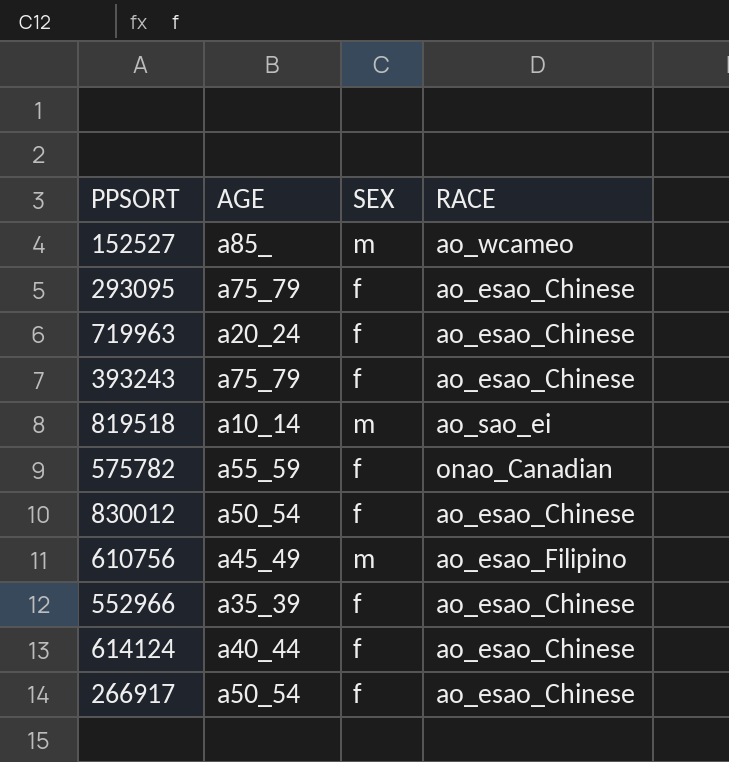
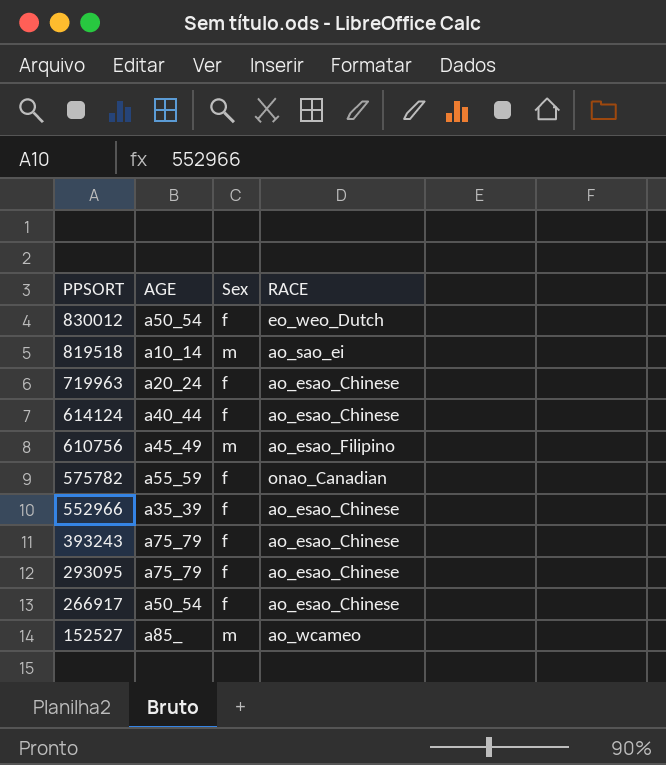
row order: none -> PPSORT descending
column name: SEX -> Sex
830012 | RACE: ao_esao_Chinese -> eo_weo_Dutch

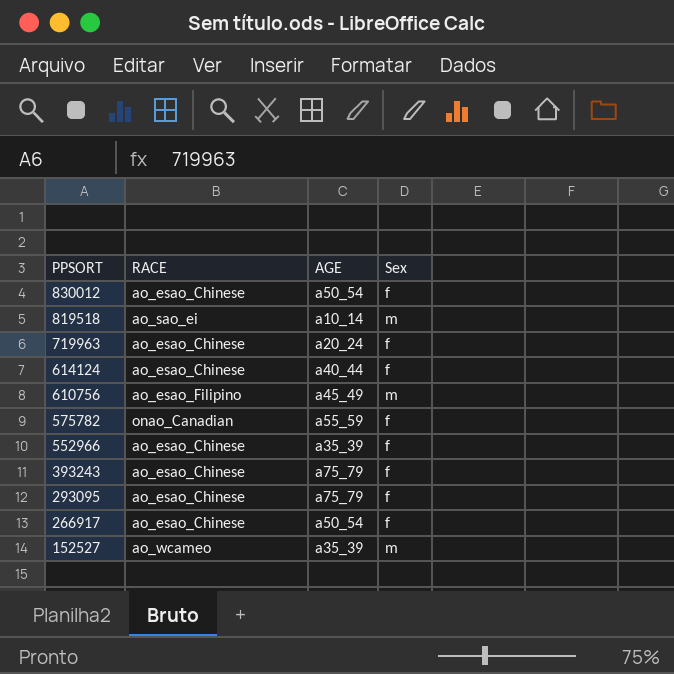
column RACE | position: 4 -> 2
830012 | RACE: eo_weo_Dutch -> ao_esao_Chinese
152527 | AGE: a85_ -> a35_39

